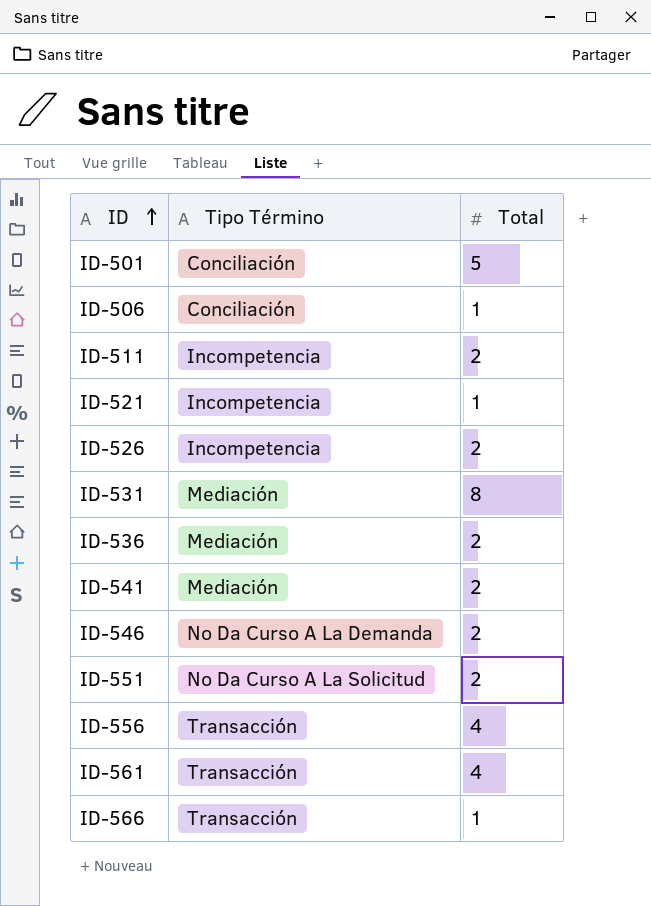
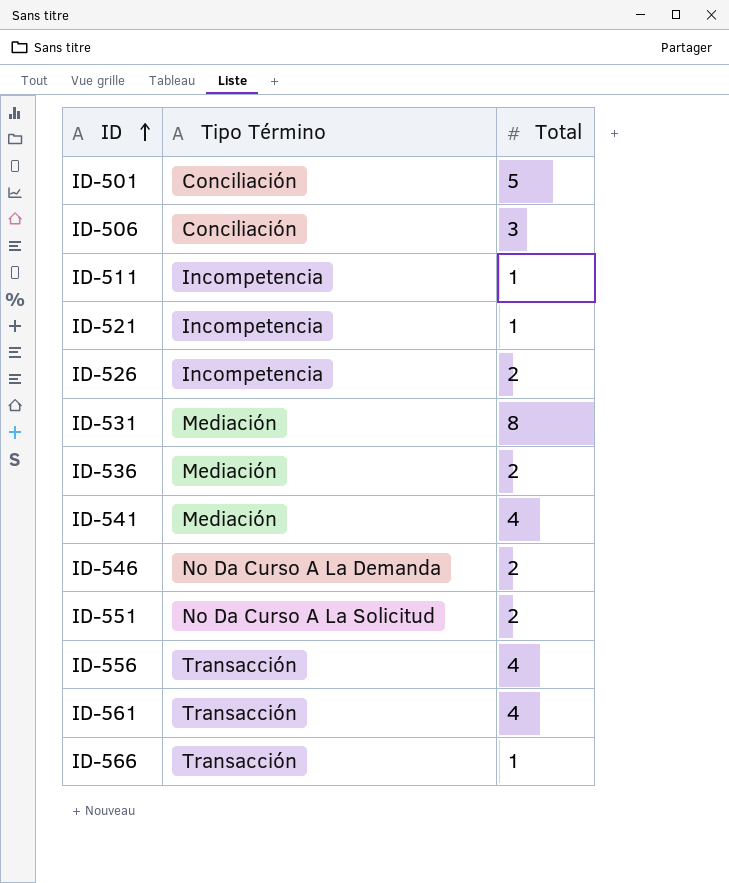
ID-506 | Total: 1 -> 3
ID-511 | Total: 2 -> 1
ID-541 | Total: 2 -> 4

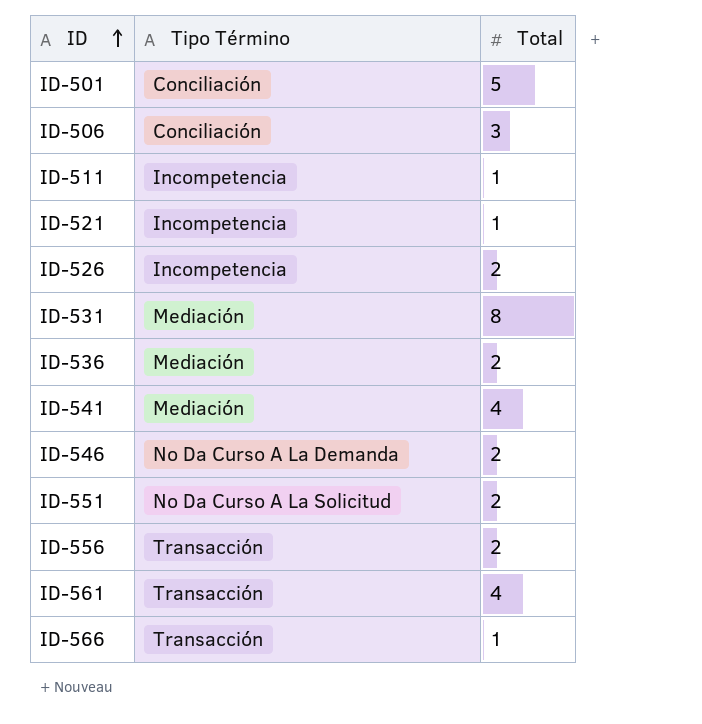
ID-556 | Total: 4 -> 2

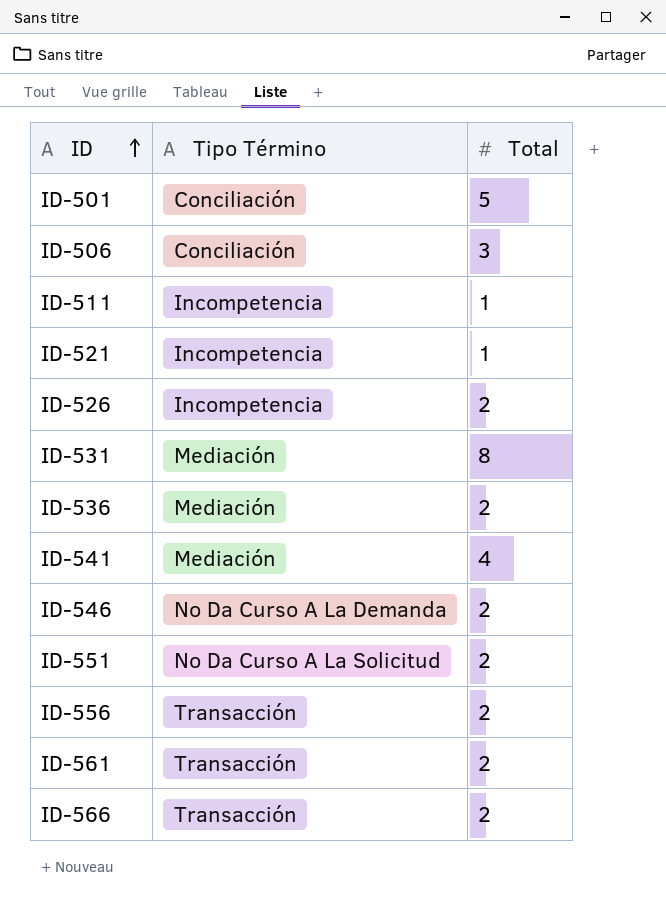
ID-561 | Total: 4 -> 2
ID-566 | Total: 1 -> 2

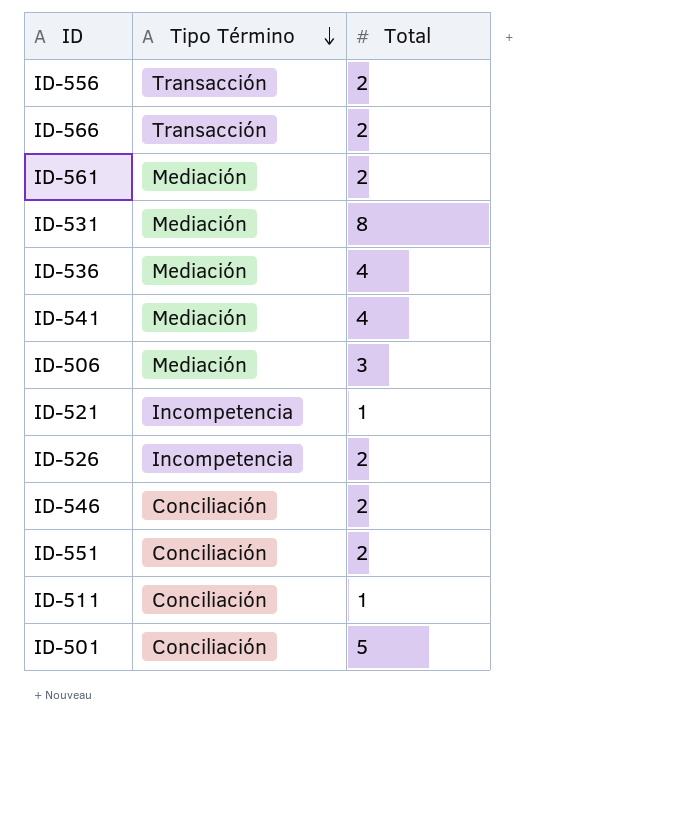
row order: ID ascending -> Tipo Término descending
ID-561 | Tipo Término: Transacción -> Mediación
ID-536 | Total: 2 -> 4
ID-506 | Tipo Término: Conciliación -> Mediación
ID-546 | Tipo Término: No Da Curso A La Demanda -> Conciliación
ID-551 | Tipo Término: No Da Curso A La Solicitud -> Conciliación
ID-511 | Tipo Término: Incompetencia -> Conciliación

